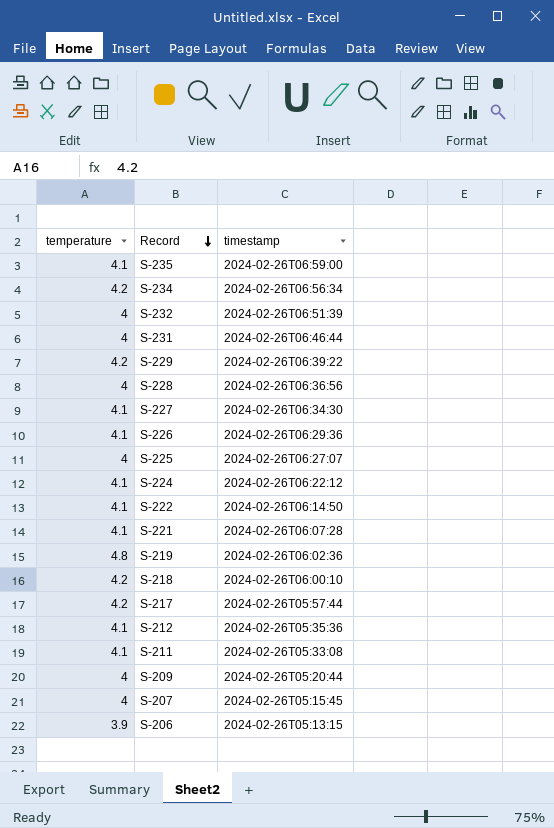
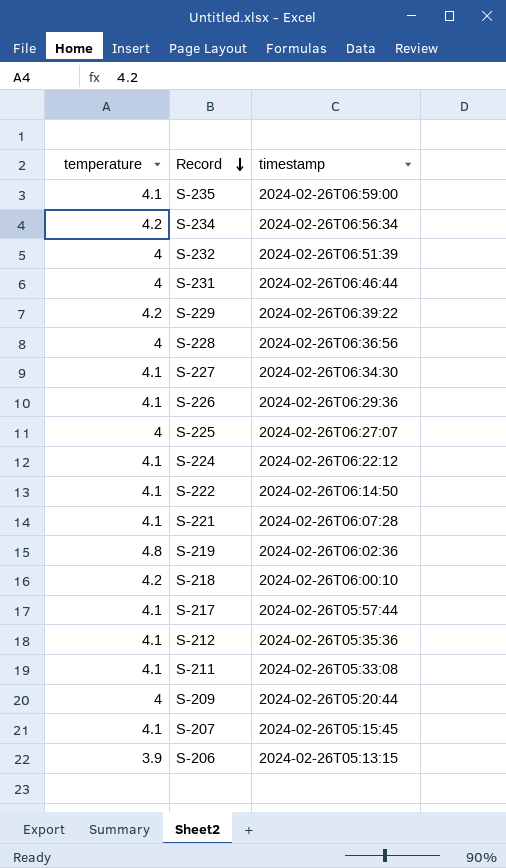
S-217 | temperature: 4.2 -> 4.1
S-207 | temperature: 4 -> 4.1

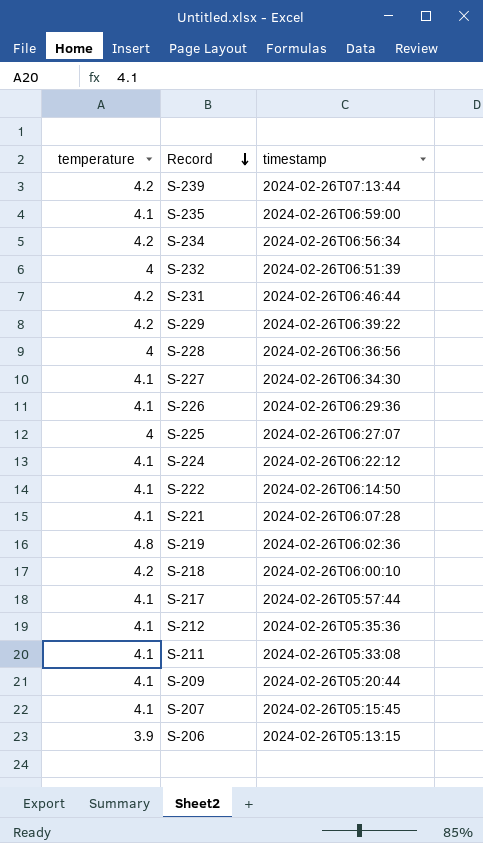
row S-239: none -> 4.2 | 2024-02-26T07:13:44
S-231 | temperature: 4 -> 4.2
S-209 | temperature: 4 -> 4.1

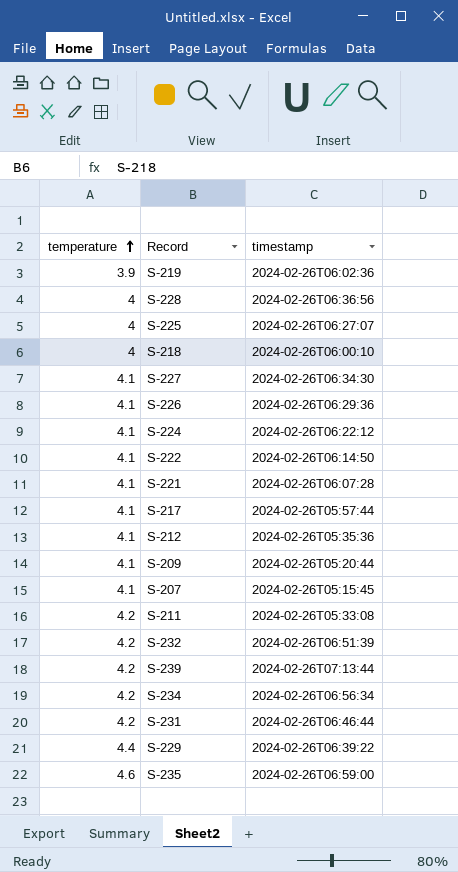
row order: Record descending -> temperature ascending
row S-206: 3.9 | 2024-02-26T05:13:15 -> none
S-219 | temperature: 4.8 -> 3.9
S-218 | temperature: 4.2 -> 4
S-211 | temperature: 4.1 -> 4.2
S-232 | temperature: 4 -> 4.2
S-229 | temperature: 4.2 -> 4.4
S-235 | temperature: 4.1 -> 4.6

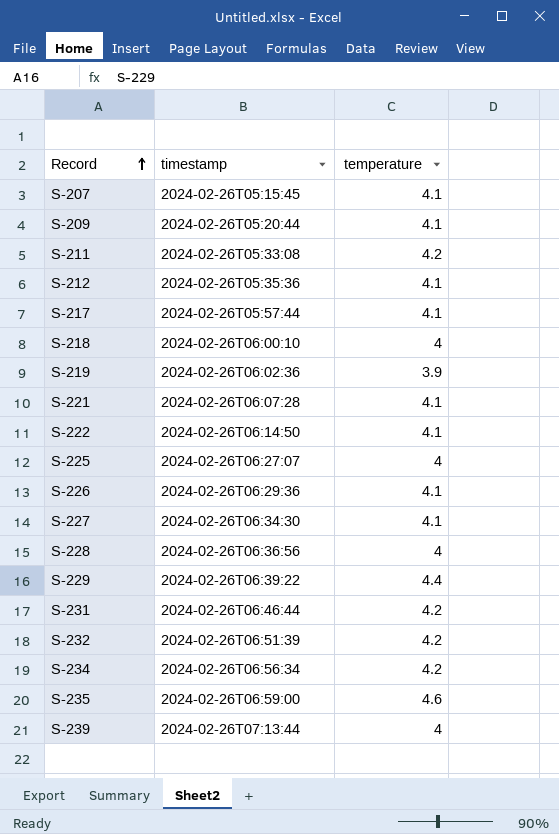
row order: temperature ascending -> Record ascending
column temperature | position: 1 -> 3
row S-224: 4.1 | 2024-02-26T06:22:12 -> none
S-239 | temperature: 4.2 -> 4

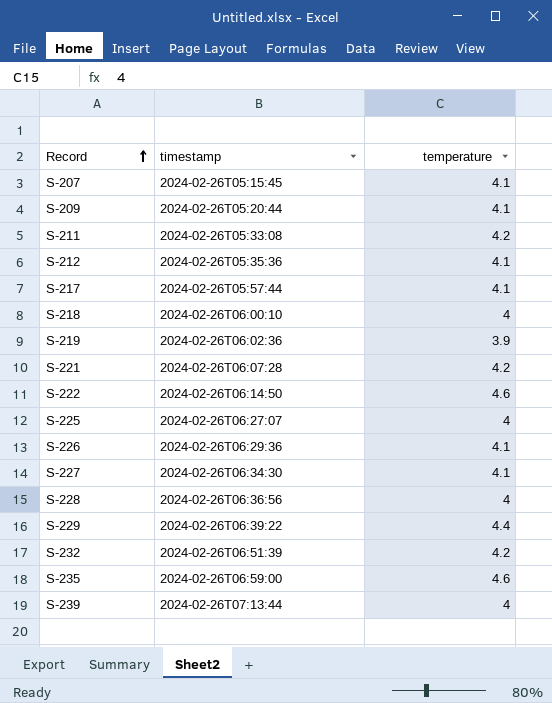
row S-231: 2024-02-26T06:46:44 | 4.2 -> none
row S-234: 2024-02-26T06:56:34 | 4.2 -> none
S-221 | temperature: 4.1 -> 4.2
S-222 | temperature: 4.1 -> 4.6

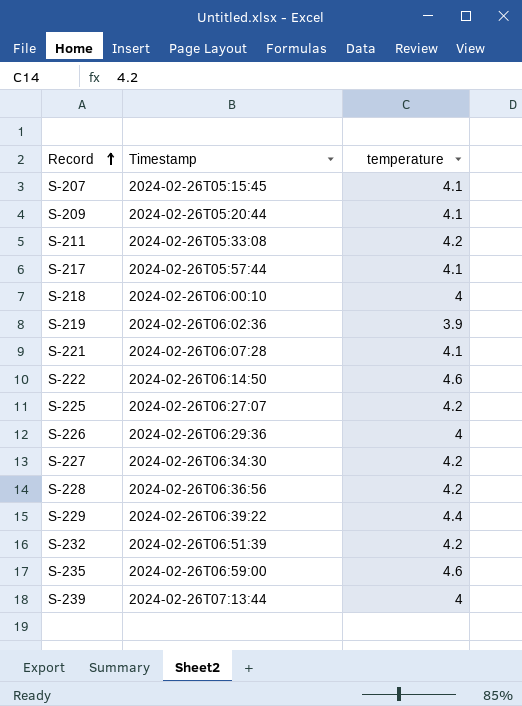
column name: timestamp -> Timestamp
row S-212: 2024-02-26T05:35:36 | 4.1 -> none
S-221 | temperature: 4.2 -> 4.1
S-225 | temperature: 4 -> 4.2
S-226 | temperature: 4.1 -> 4
S-227 | temperature: 4.1 -> 4.2
S-228 | temperature: 4 -> 4.2

